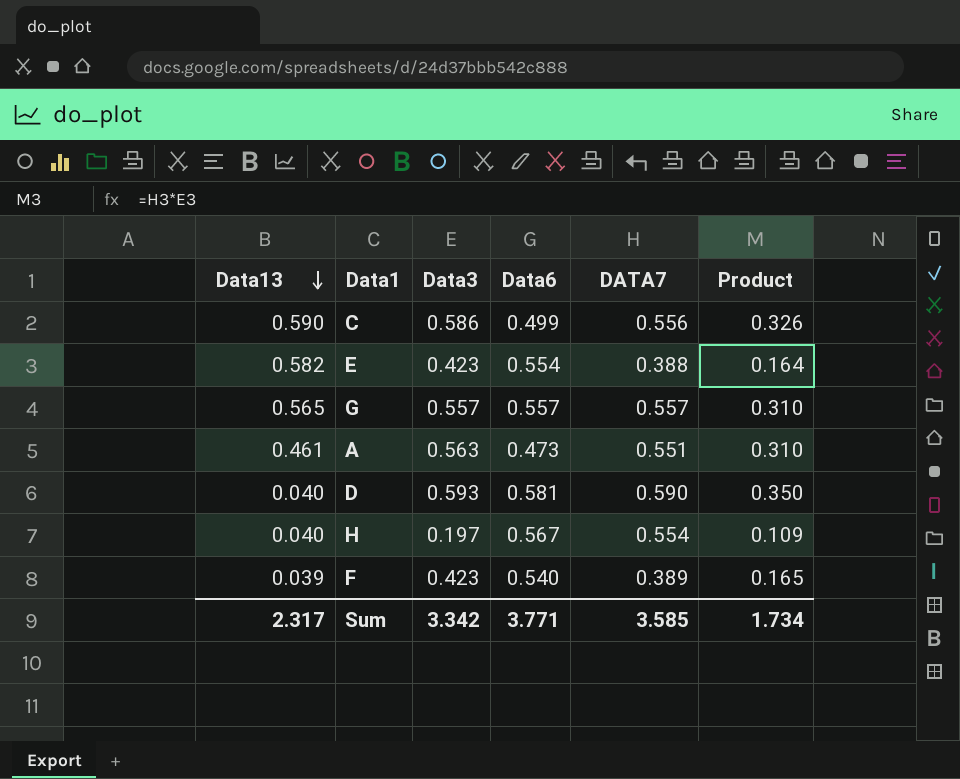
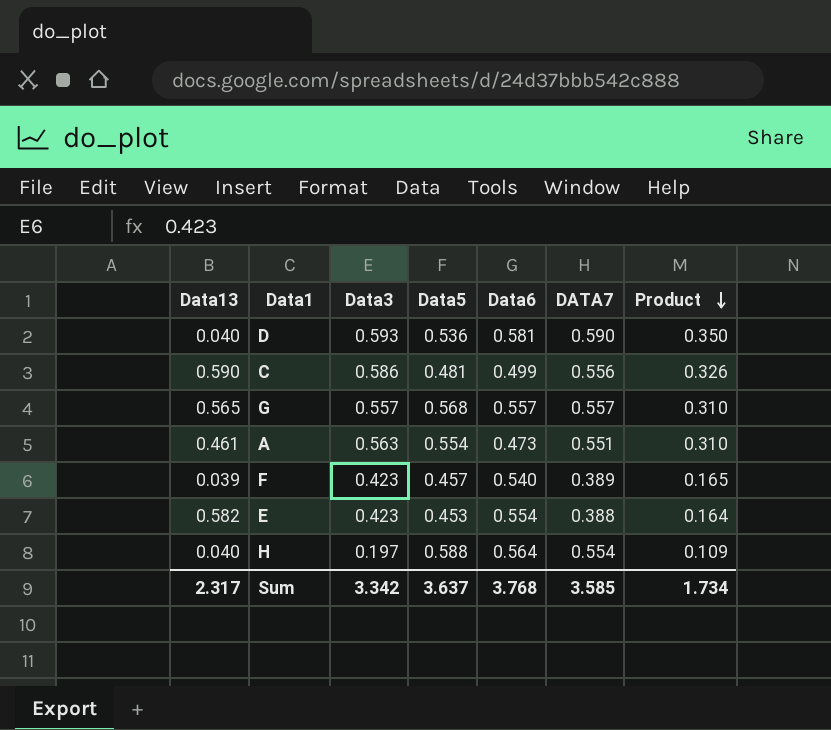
row order: Data13 descending -> Product descending
column Data5 | position: none -> 4
H | Data6: 0.567 -> 0.564
Sum | Data6: 3.771 -> 3.768

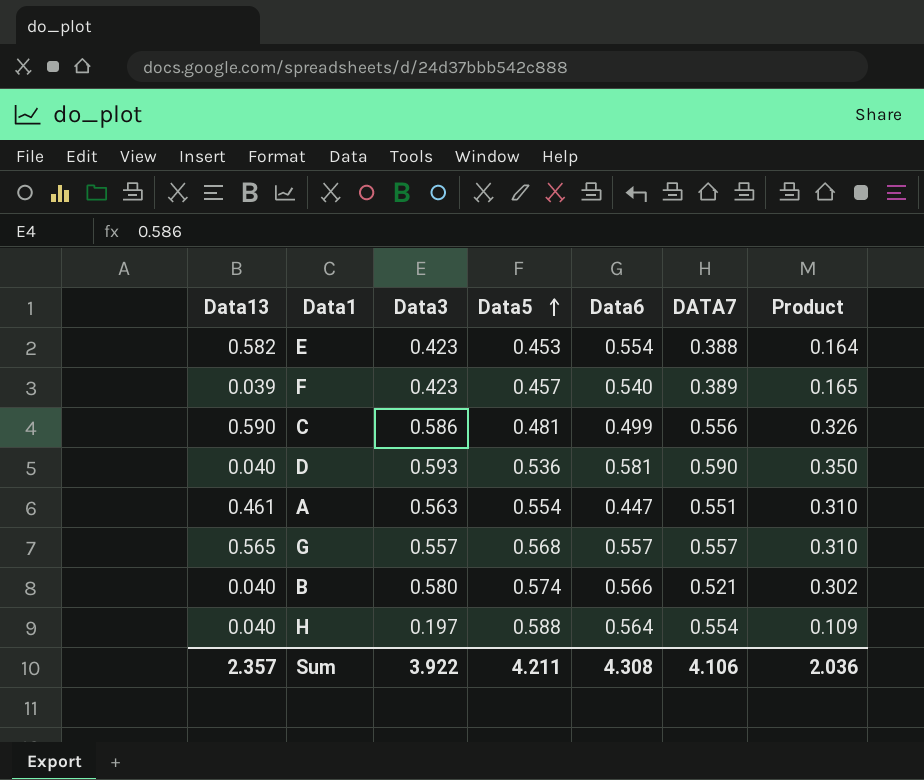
row order: Product descending -> Data5 ascending
A | Data6: 0.473 -> 0.447
row B: none -> 0.040 | 0.580 | 0.574 | 0.566 | 0.521 | 0.302
Sum | Data13: 2.317 -> 2.357
Sum | Data3: 3.342 -> 3.922
Sum | Data5: 3.637 -> 4.211
Sum | Data6: 3.768 -> 4.308
Sum | DATA7: 3.585 -> 4.106
Sum | Product: 1.734 -> 2.036

